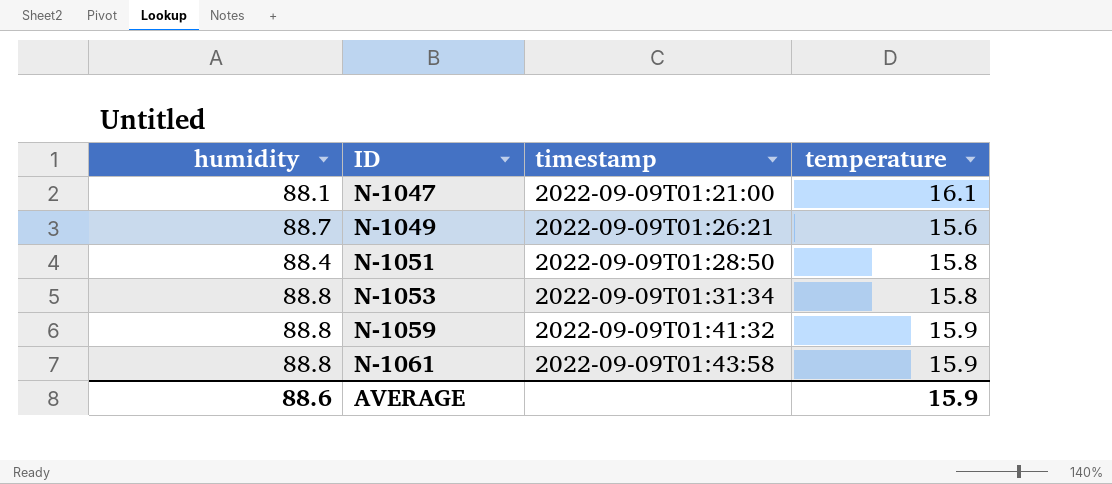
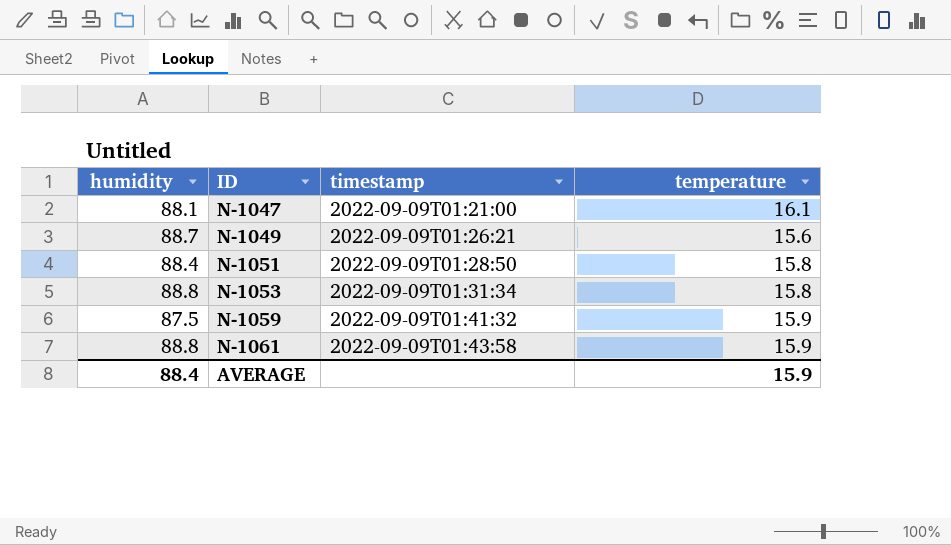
N-1059 | humidity: 88.8 -> 87.5
AVERAGE | humidity: 88.6 -> 88.4

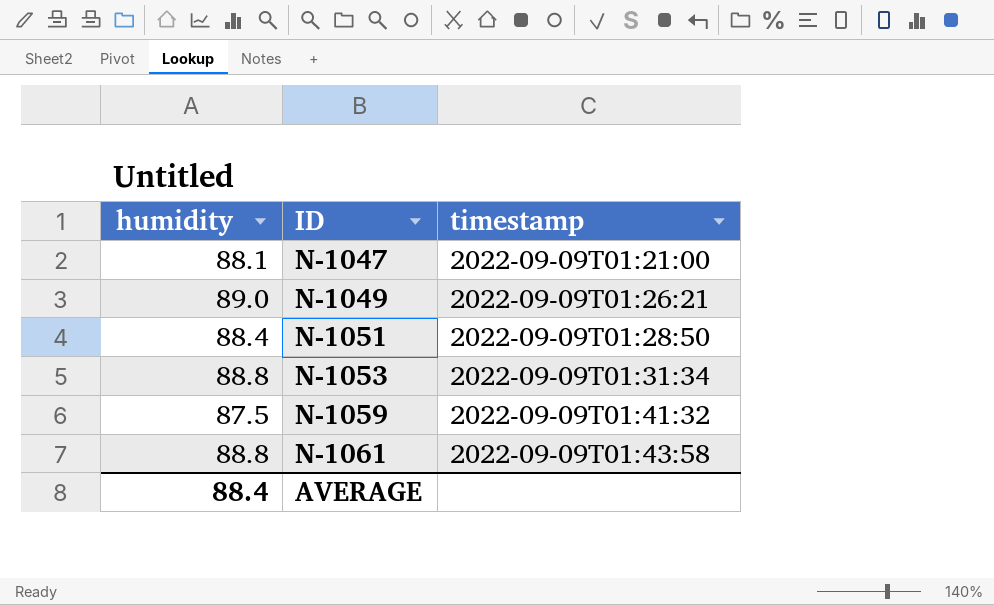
column temperature | position: 4 -> none
N-1049 | humidity: 88.7 -> 89.0

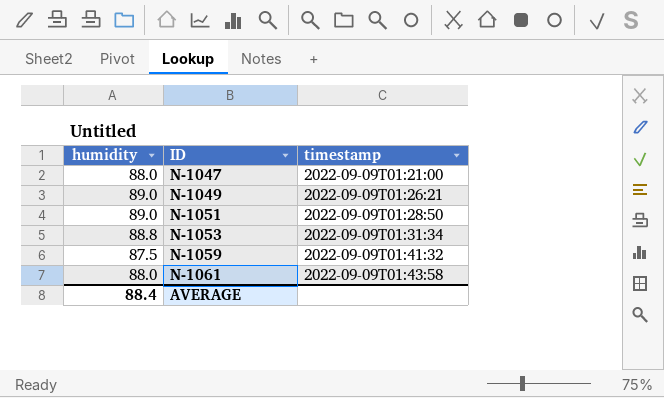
N-1047 | humidity: 88.1 -> 88.0
N-1051 | humidity: 88.4 -> 89.0
N-1061 | humidity: 88.8 -> 88.0

